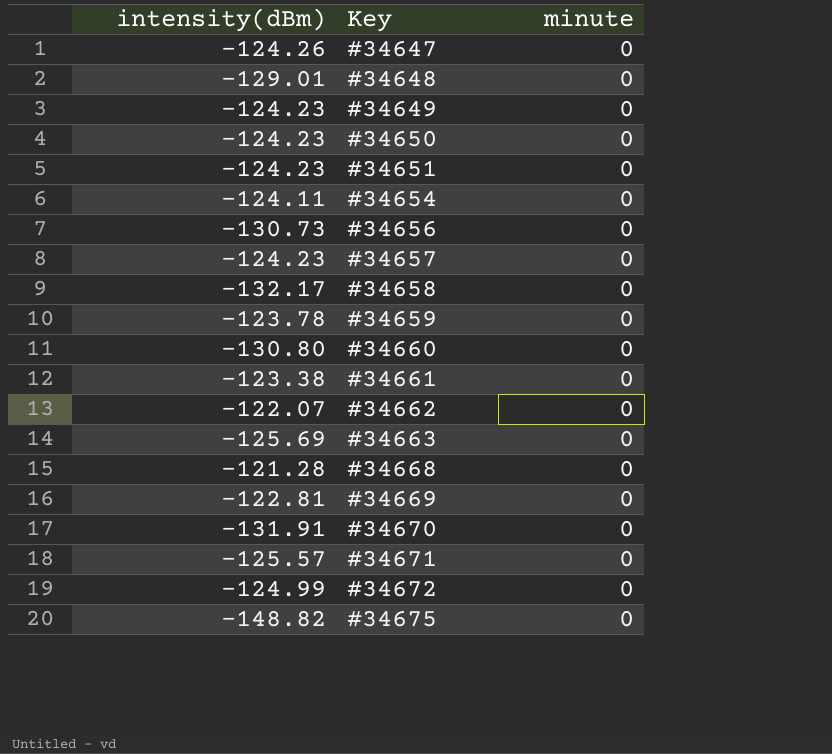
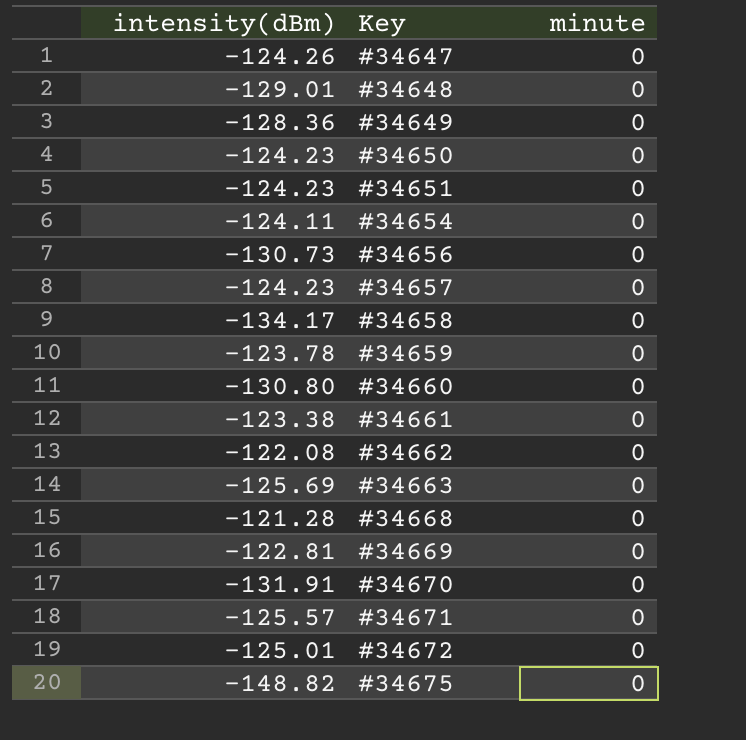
#34649 | intensity(dBm): -124.23 -> -128.36
#34658 | intensity(dBm): -132.17 -> -134.17
#34662 | intensity(dBm): -122.07 -> -122.08
#34672 | intensity(dBm): -124.99 -> -125.01

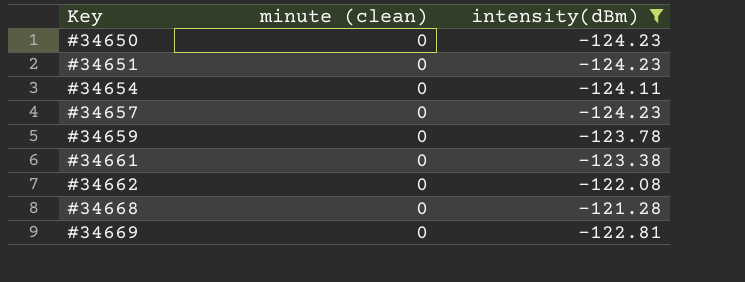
filter: none -> intensity(dBm) >= -124.23
column name: minute -> minute (clean)
column intensity(dBm) | position: 1 -> 3

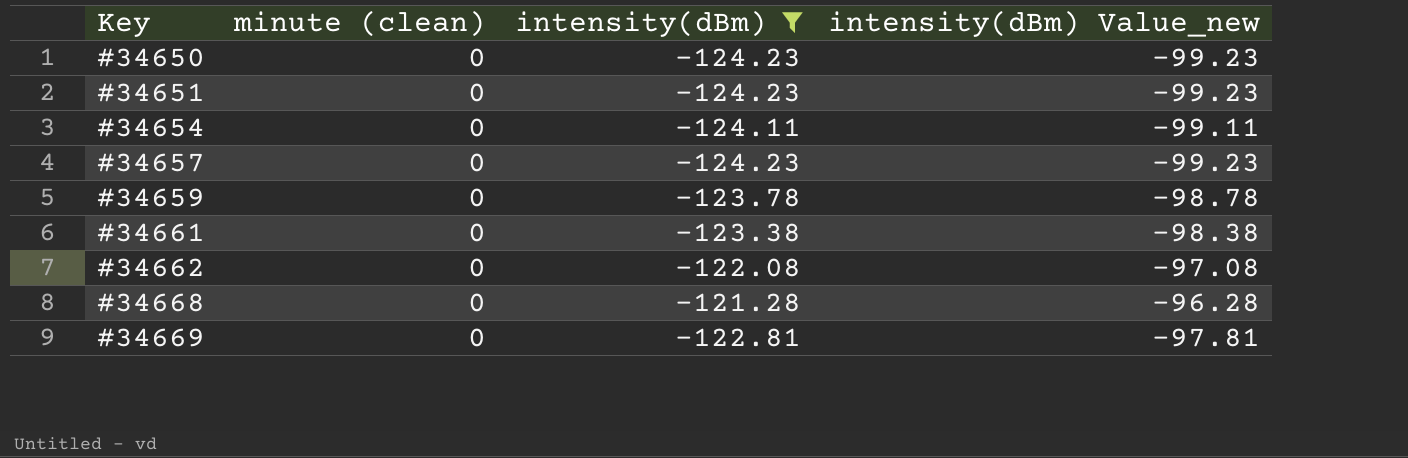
column intensity(dBm) Value_new | formula: none -> [intensity(dBm)] + 25

